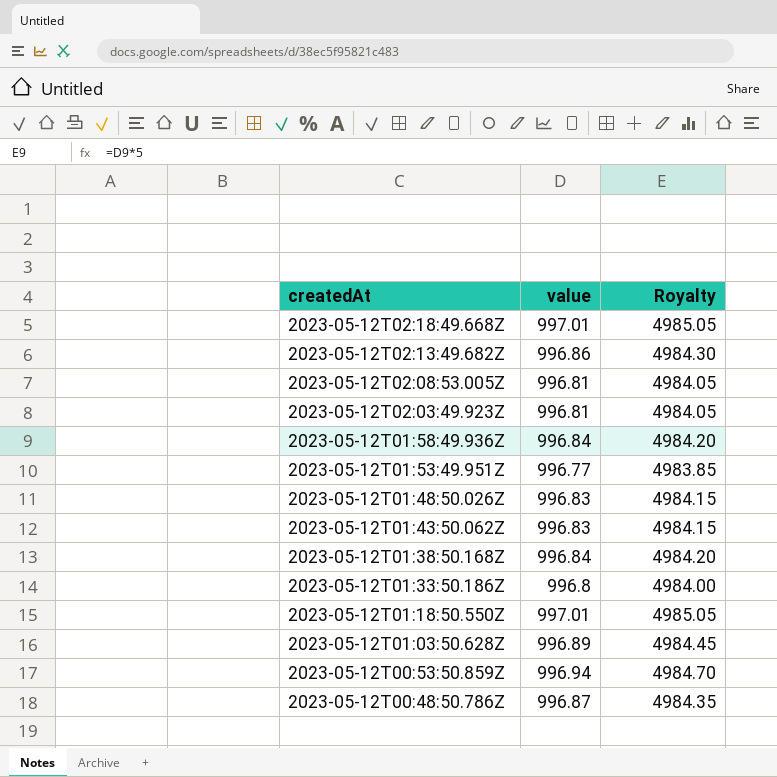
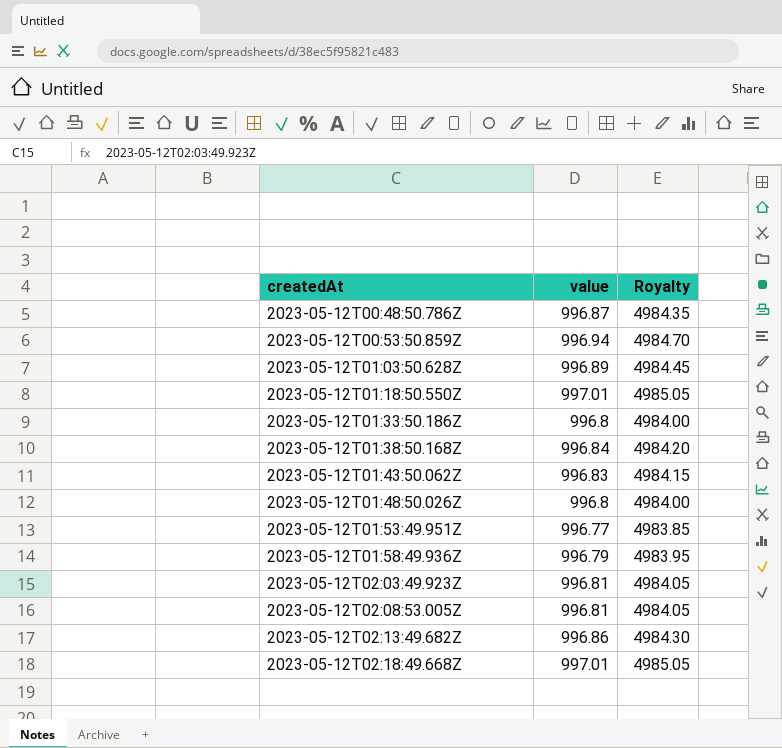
row order: createdAt descending -> createdAt ascending
2023-05-12T01:48:50.026Z | value: 996.83 -> 996.8
2023-05-12T01:48:50.026Z | Royalty: 4984.15 -> 4984.00
2023-05-12T01:58:49.936Z | value: 996.84 -> 996.79
2023-05-12T01:58:49.936Z | Royalty: 4984.20 -> 4983.95

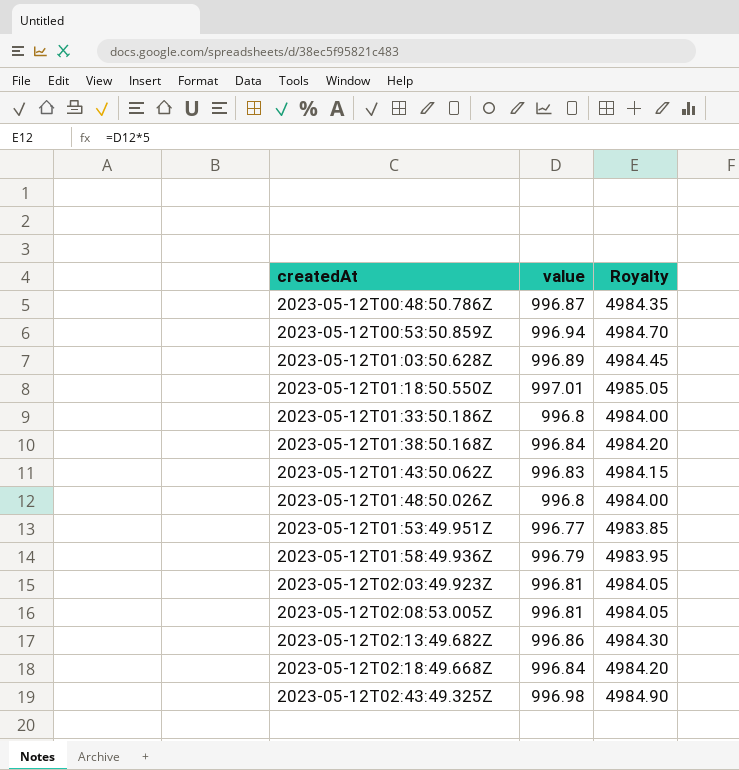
2023-05-12T02:18:49.668Z | value: 997.01 -> 996.84
2023-05-12T02:18:49.668Z | Royalty: 4985.05 -> 4984.20
row 2023-05-12T02:43:49.325Z: none -> 996.98 | 4984.90

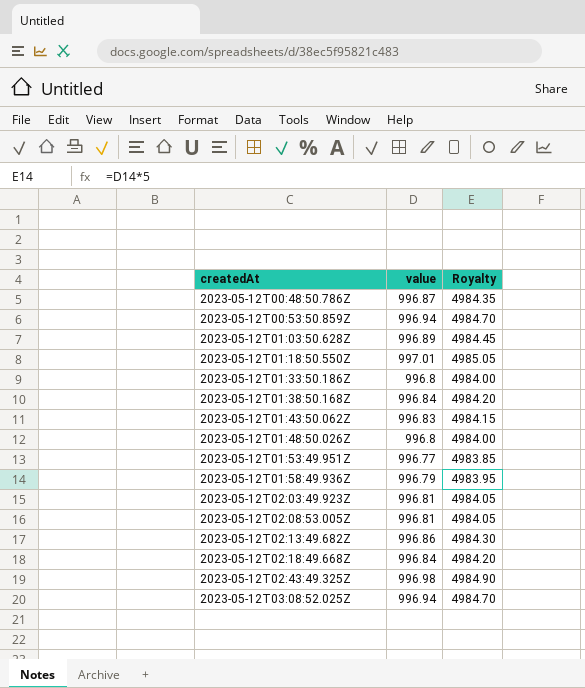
row 2023-05-12T03:08:52.025Z: none -> 996.94 | 4984.70

